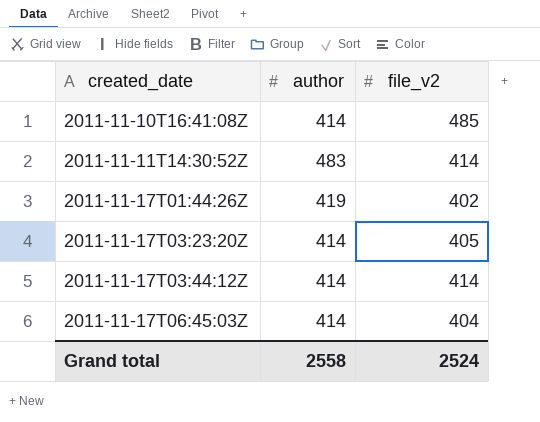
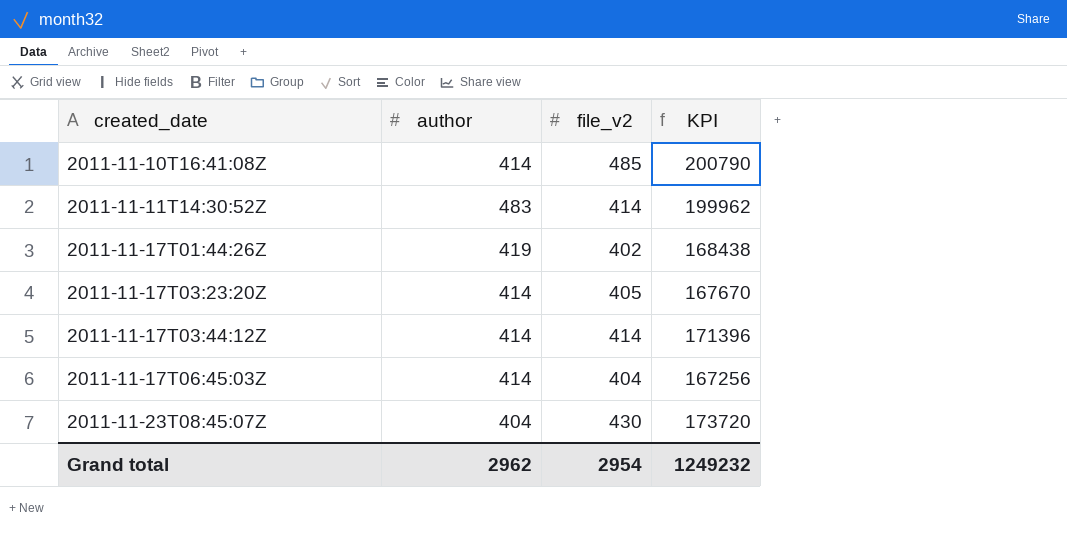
column KPI | formula: none -> [author] * [file_v2]
row 2011-11-23T08:45:07Z: none -> 404 | 430 | 173720
Grand total | author: 2558 -> 2962
Grand total | file_v2: 2524 -> 2954

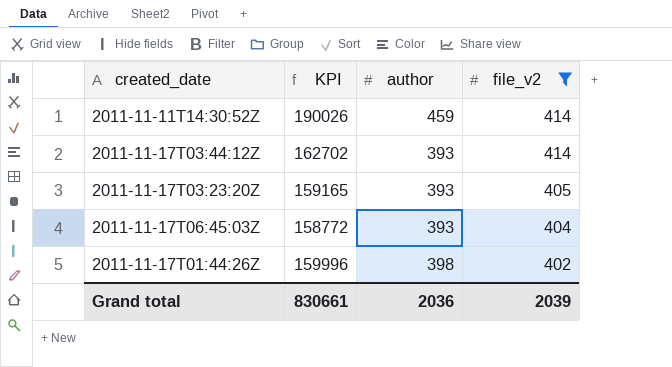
filter: none -> file_v2 <= 414
row order: created_date ascending -> file_v2 descending
column KPI | position: 4 -> 2
2011-11-11T14:30:52Z | KPI: 199962 -> 190026
2011-11-11T14:30:52Z | author: 483 -> 459
2011-11-17T03:44:12Z | KPI: 171396 -> 162702
2011-11-17T03:44:12Z | author: 414 -> 393
2011-11-17T03:23:20Z | KPI: 167670 -> 159165
2011-11-17T03:23:20Z | author: 414 -> 393
2011-11-17T06:45:03Z | KPI: 167256 -> 158772
2011-11-17T06:45:03Z | author: 414 -> 393
2011-11-17T01:44:26Z | KPI: 168438 -> 159996
2011-11-17T01:44:26Z | author: 419 -> 398
Grand total | KPI: 1249232 -> 830661
Grand total | author: 2962 -> 2036
Grand total | file_v2: 2954 -> 2039

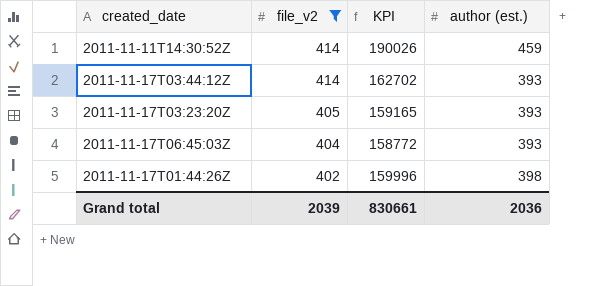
column file_v2 | position: 4 -> 2
column name: author -> author (est.)

